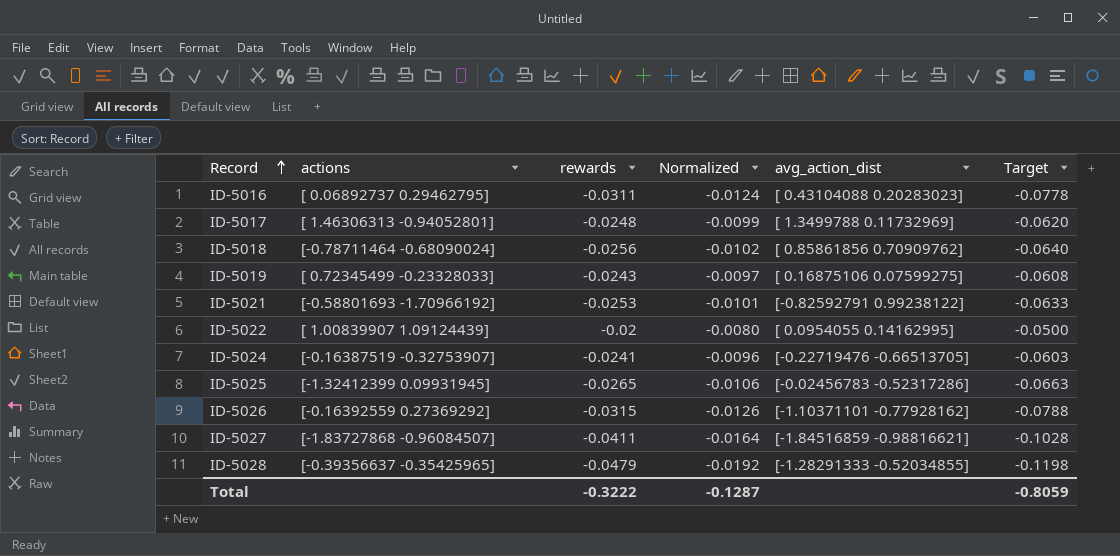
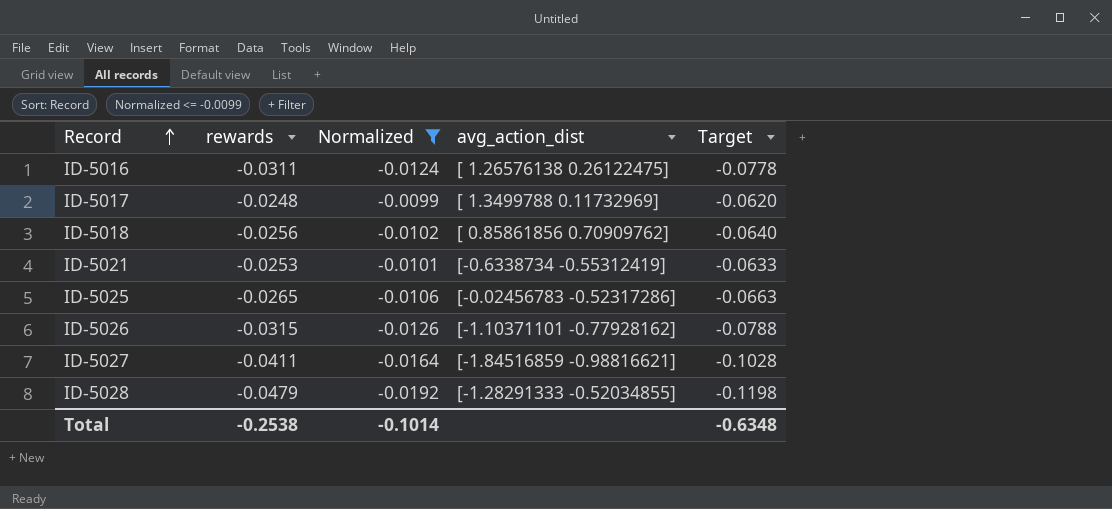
filter: none -> Normalized <= -0.0099
column actions | position: 2 -> none
ID-5016 | avg_action_dist: [ 0.43104088 0.20283023] -> [ 1.26576138 0.26122475]
ID-5021 | avg_action_dist: [-0.82592791 0.99238122] -> [-0.6338734 -0.55312419]
Total | rewards: -0.3222 -> -0.2538
Total | Normalized: -0.1287 -> -0.1014
Total | Target: -0.8059 -> -0.6348

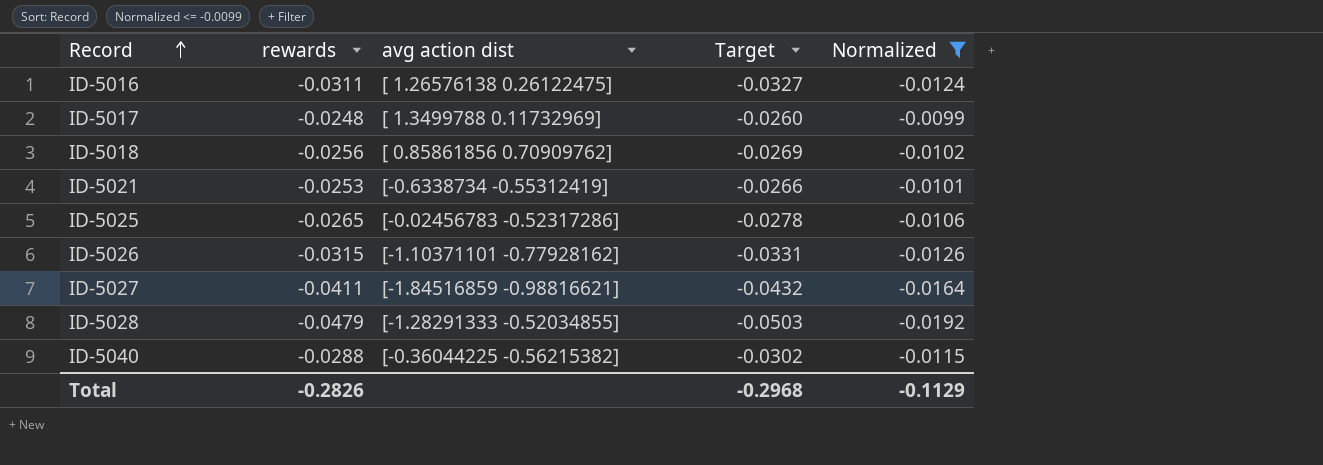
column name: avg_action_dist -> avg action dist
column Target | formula: [rewards] * 2.5 -> [rewards] * 1.05
column Normalized | position: 3 -> 5
row ID-5040: none -> -0.0288 | [-0.36044225 -0.56215382] | -0.0302 | -0.0115
Total | rewards: -0.2538 -> -0.2826
Total | Target: -0.6348 -> -0.2968
Total | Normalized: -0.1014 -> -0.1129

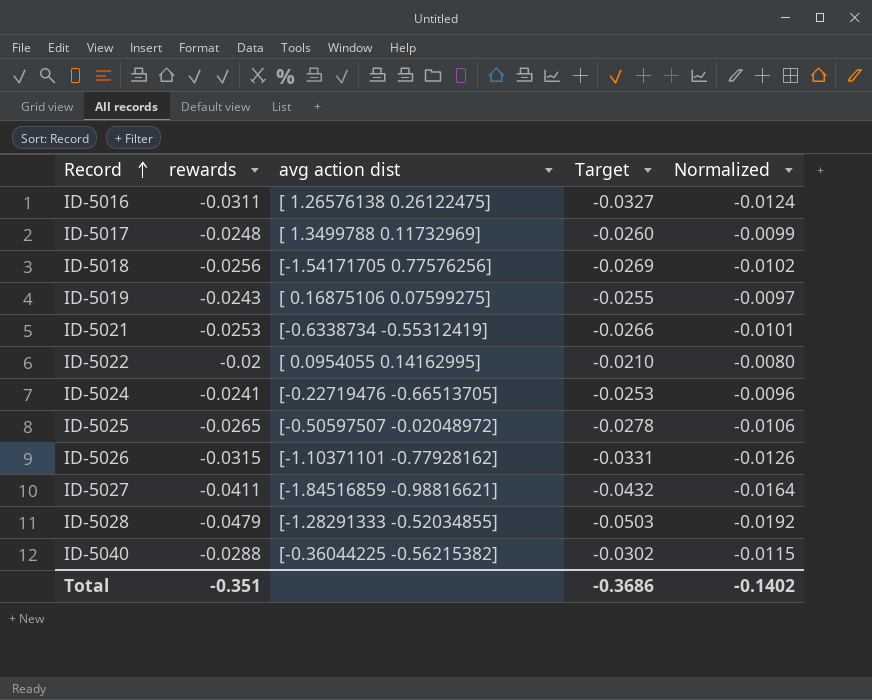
filter: Normalized <= -0.0099 -> none
ID-5018 | avg action dist: [ 0.85861856 0.70909762] -> [-1.54171705 0.77576256]
ID-5025 | avg action dist: [-0.02456783 -0.52317286] -> [-0.50597507 -0.02048972]
Total | rewards: -0.2826 -> -0.351
Total | Target: -0.2968 -> -0.3686
Total | Normalized: -0.1129 -> -0.1402

